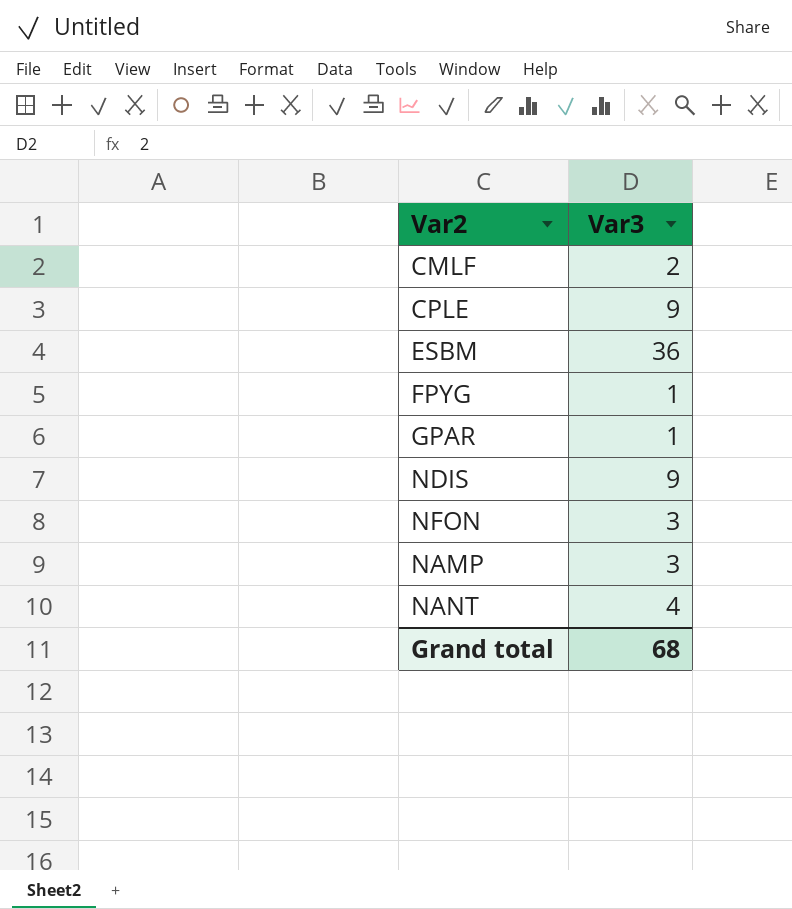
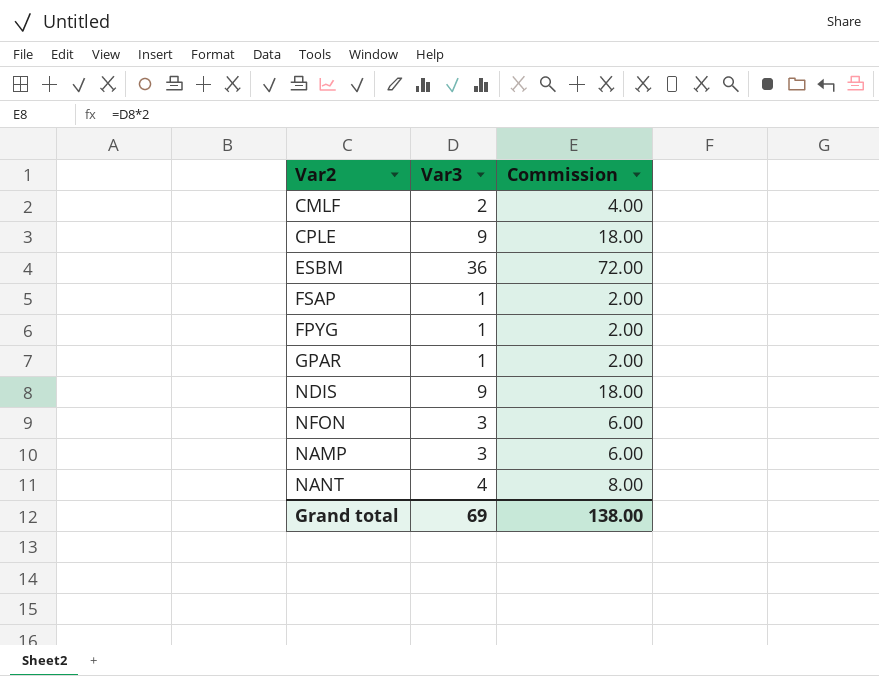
column Commission | formula: none -> [Var3] * 2
row FSAP: none -> 1 | 2.00
Grand total | Var3: 68 -> 69

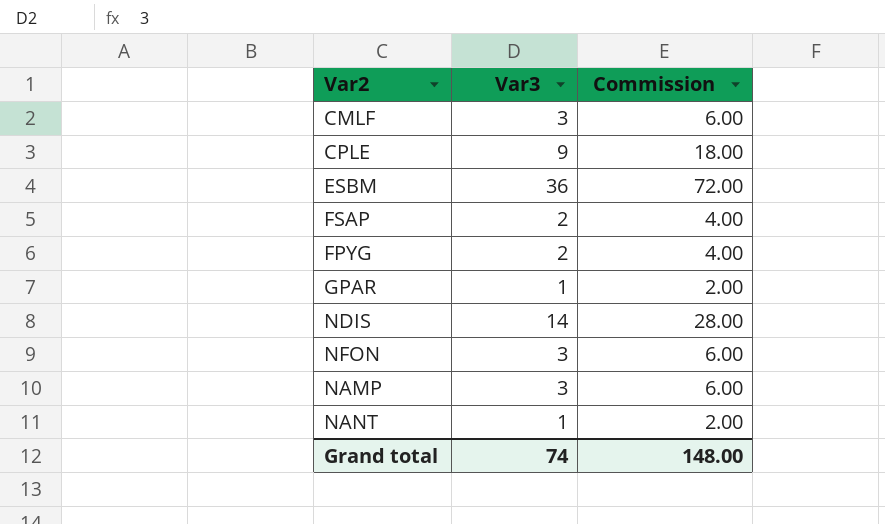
CMLF | Var3: 2 -> 3
CMLF | Commission: 4.00 -> 6.00
FSAP | Var3: 1 -> 2
FSAP | Commission: 2.00 -> 4.00
FPYG | Var3: 1 -> 2
FPYG | Commission: 2.00 -> 4.00
NDIS | Var3: 9 -> 14
NDIS | Commission: 18.00 -> 28.00
NANT | Var3: 4 -> 1
NANT | Commission: 8.00 -> 2.00
Grand total | Var3: 69 -> 74
Grand total | Commission: 138.00 -> 148.00

